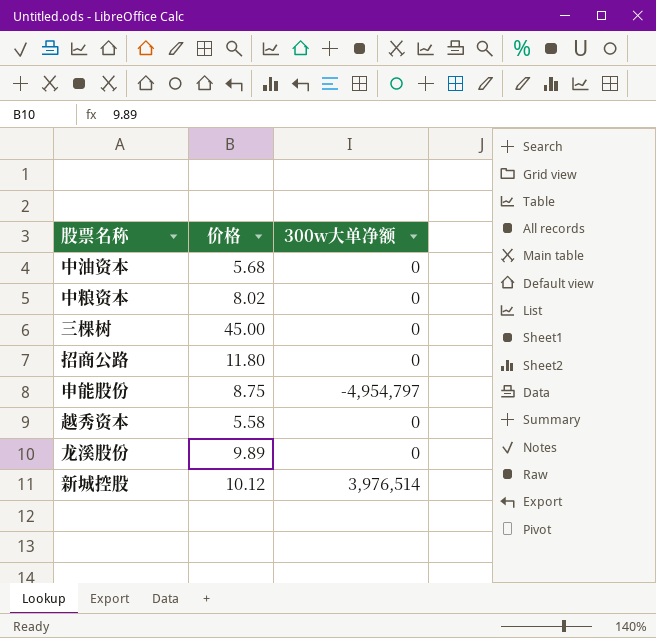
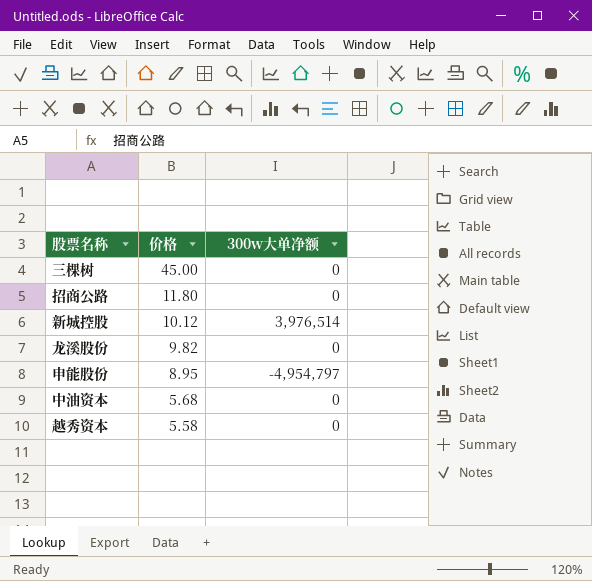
row order: none -> 价格 descending
row 中粮资本: 8.02 | 0 -> none
龙溪股份 | 价格: 9.89 -> 9.82
申能股份 | 价格: 8.75 -> 8.95

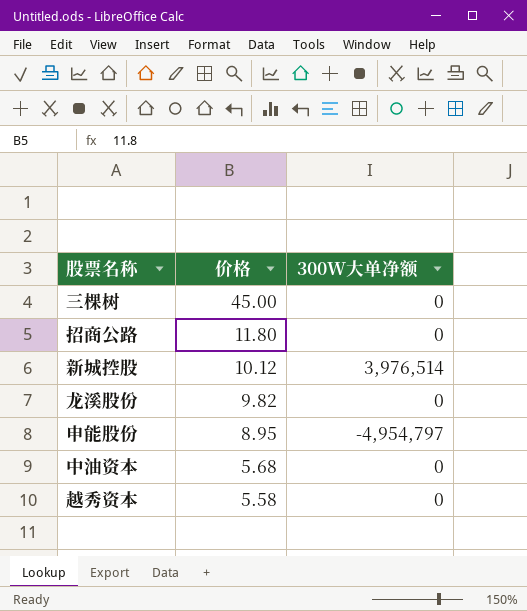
column name: 300w大单净额 -> 300W大单净额

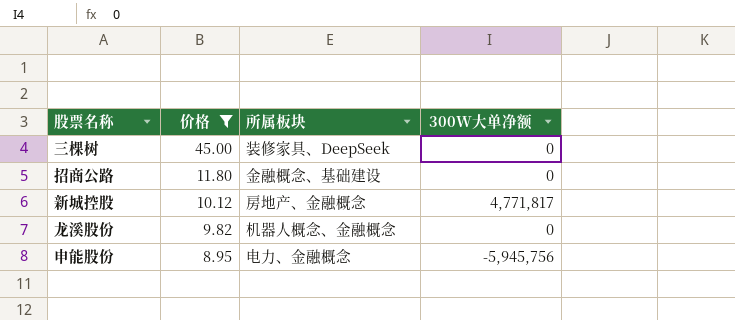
filter: none -> 价格 >= 8.95
column 所属板块 | position: none -> 3
新城控股 | 300W大单净额: 3,976,514 -> 4,771,817
申能股份 | 300W大单净额: -4,954,797 -> -5,945,756

